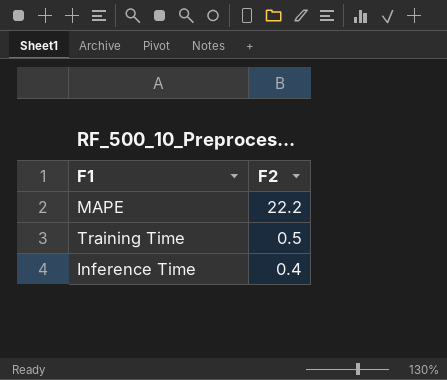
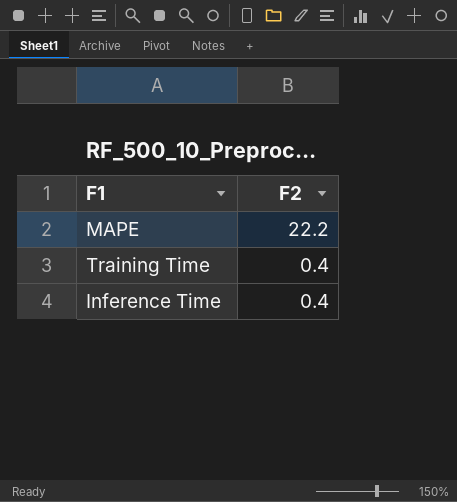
Training Time | F2: 0.5 -> 0.4

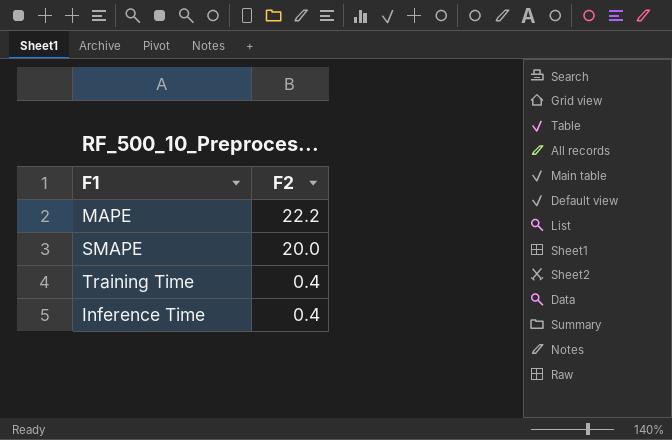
row SMAPE: none -> 20.0

